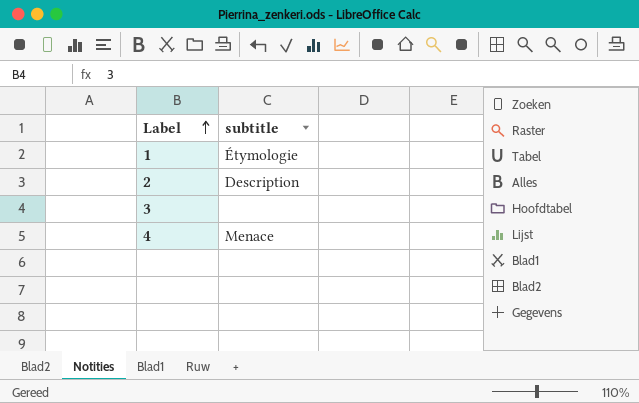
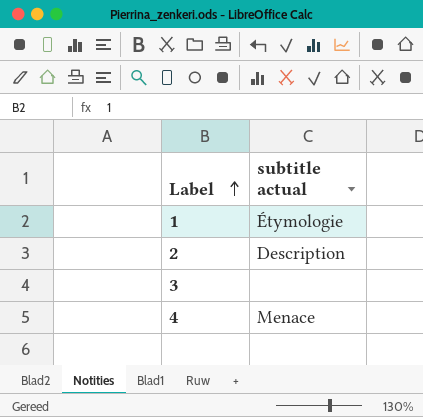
column name: subtitle -> subtitle actual

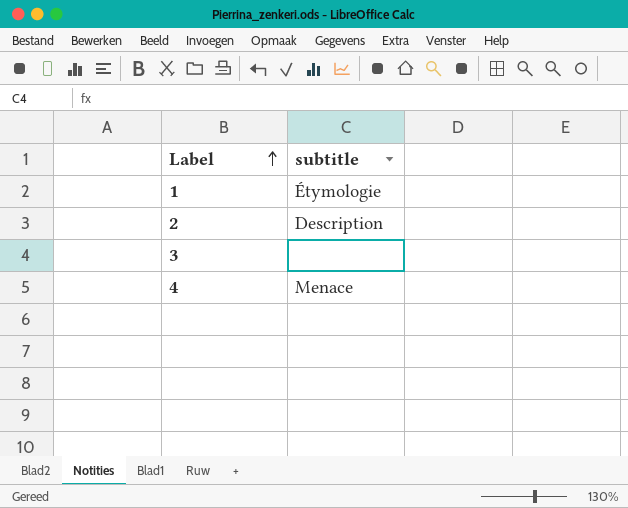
column name: subtitle actual -> subtitle

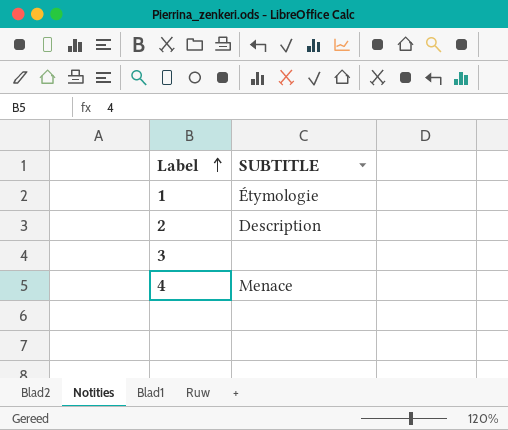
column name: subtitle -> SUBTITLE

